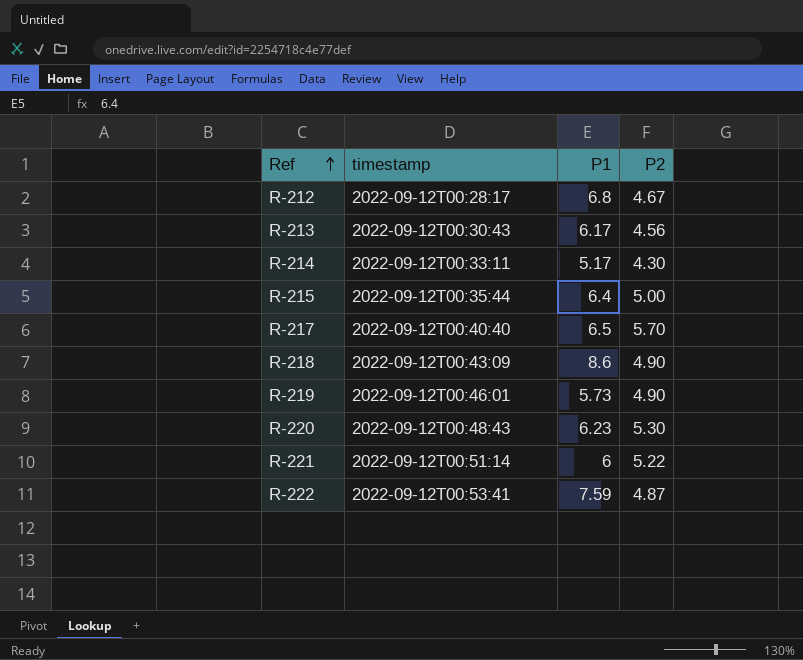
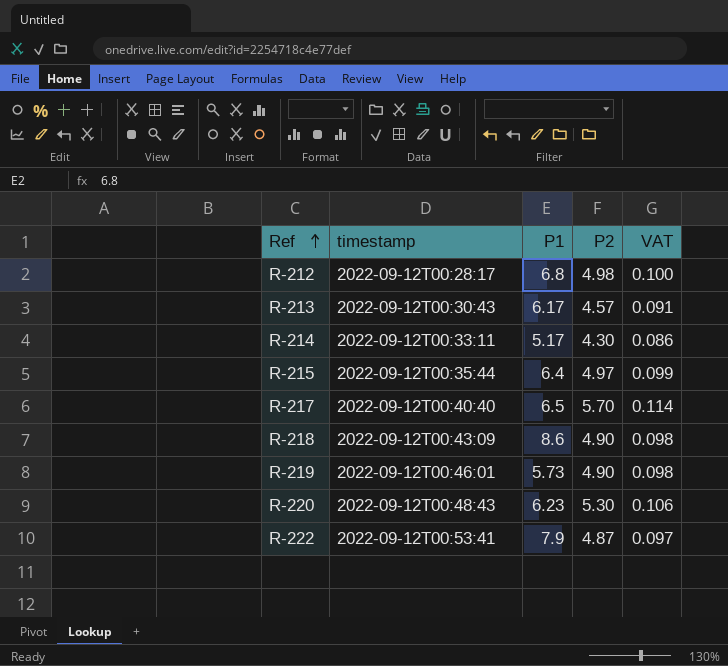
column VAT | formula: none -> [P2] * 0.02
row R-221: 2022-09-12T00:51:14 | 6 | 5.22 -> none
R-212 | P2: 4.67 -> 4.98
R-213 | P2: 4.56 -> 4.57
R-215 | P2: 5.00 -> 4.97
R-222 | P1: 7.59 -> 7.9

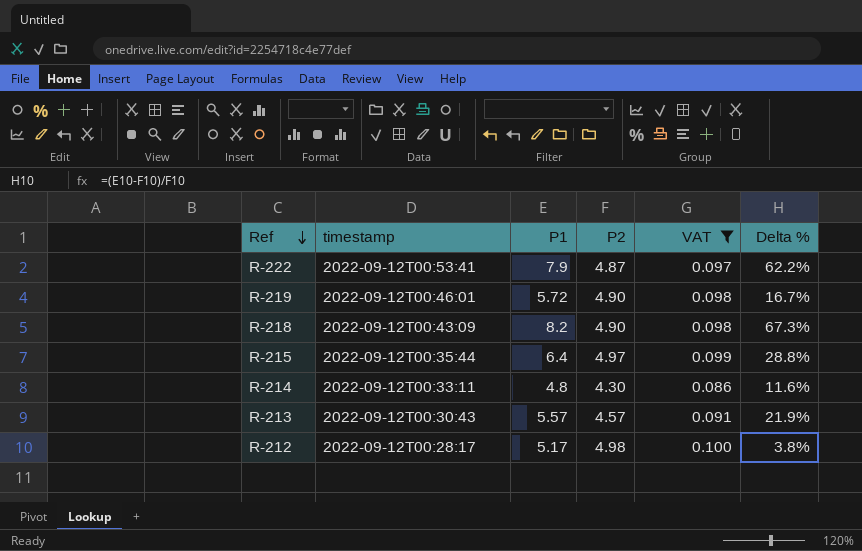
filter: none -> VAT <= 0.100
row order: Ref ascending -> Ref descending
column Delta % | formula: none -> ([P1] - [P2]) / [P2]
R-219 | P1: 5.73 -> 5.72
R-218 | P1: 8.6 -> 8.2
R-214 | P1: 5.17 -> 4.8
R-213 | P1: 6.17 -> 5.57
R-212 | P1: 6.8 -> 5.17

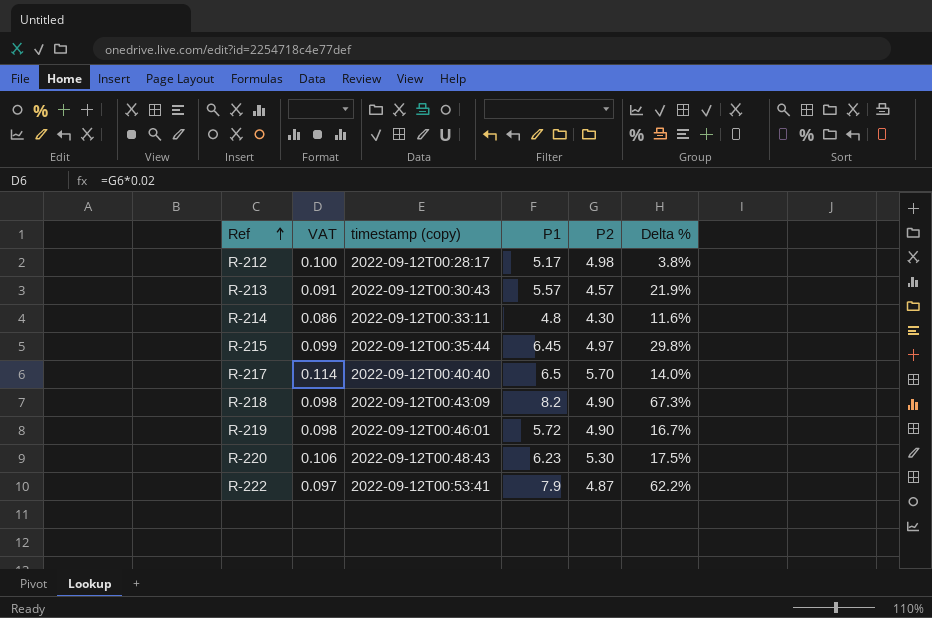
filter: VAT <= 0.100 -> none
row order: Ref descending -> Ref ascending
column VAT | position: 5 -> 2
column name: timestamp -> timestamp (copy)
R-215 | P1: 6.4 -> 6.45
R-215 | Delta %: 28.8% -> 29.8%

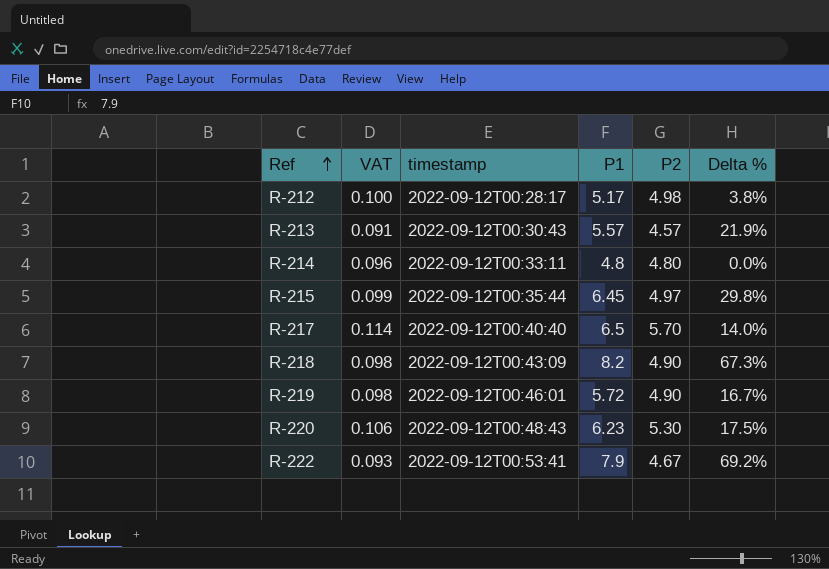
column name: timestamp (copy) -> timestamp
R-214 | VAT: 0.086 -> 0.096
R-214 | P2: 4.30 -> 4.80
R-214 | Delta %: 11.6% -> 0.0%
R-222 | VAT: 0.097 -> 0.093
R-222 | P2: 4.87 -> 4.67
R-222 | Delta %: 62.2% -> 69.2%

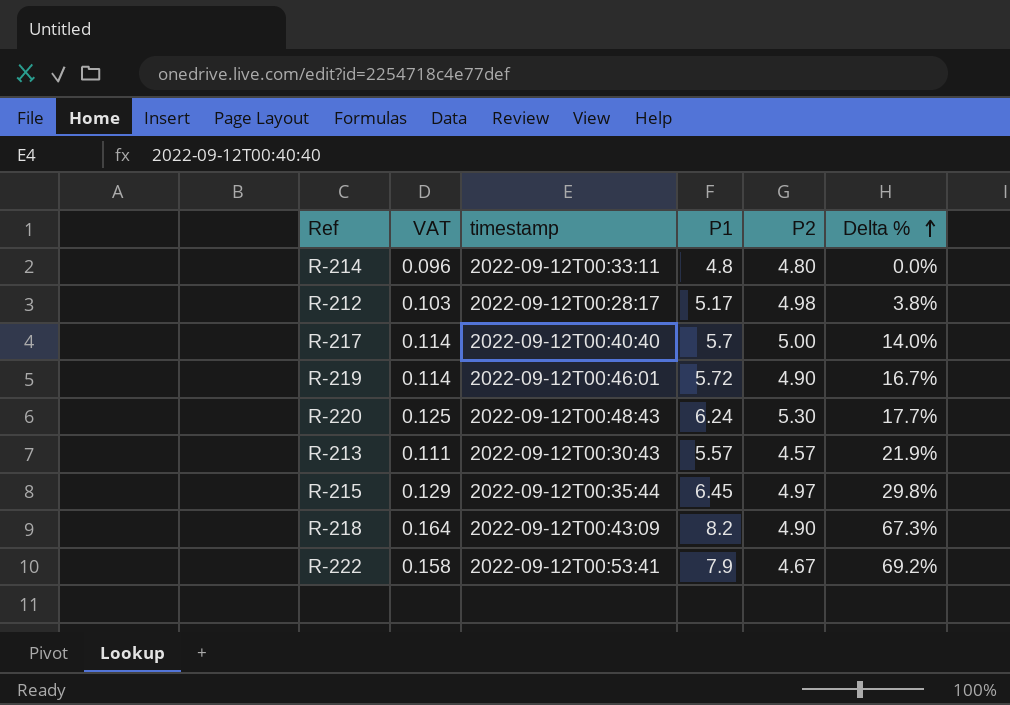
row order: Ref ascending -> Delta % ascending
column VAT | formula: [P2] * 0.02 -> [P1] * 0.02
R-217 | P1: 6.5 -> 5.7
R-217 | P2: 5.70 -> 5.00
R-220 | P1: 6.23 -> 6.24
R-220 | Delta %: 17.5% -> 17.7%

